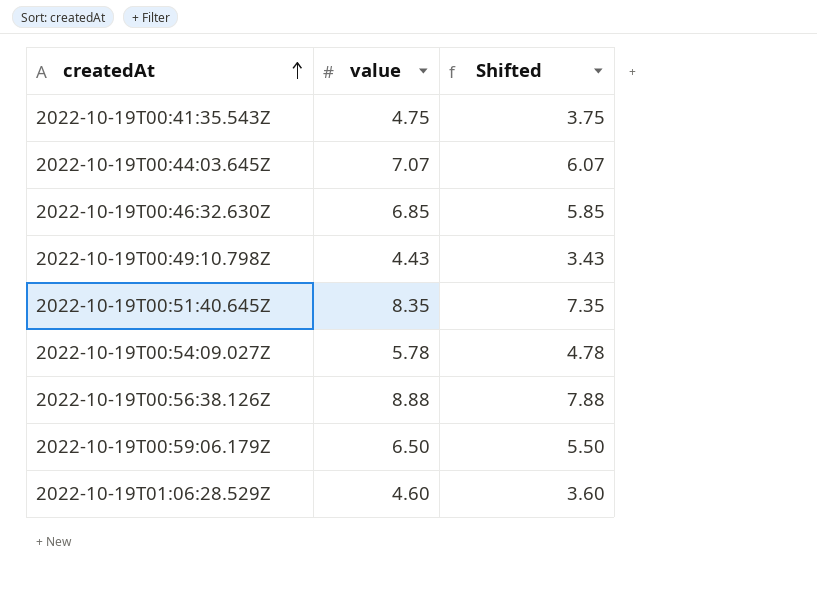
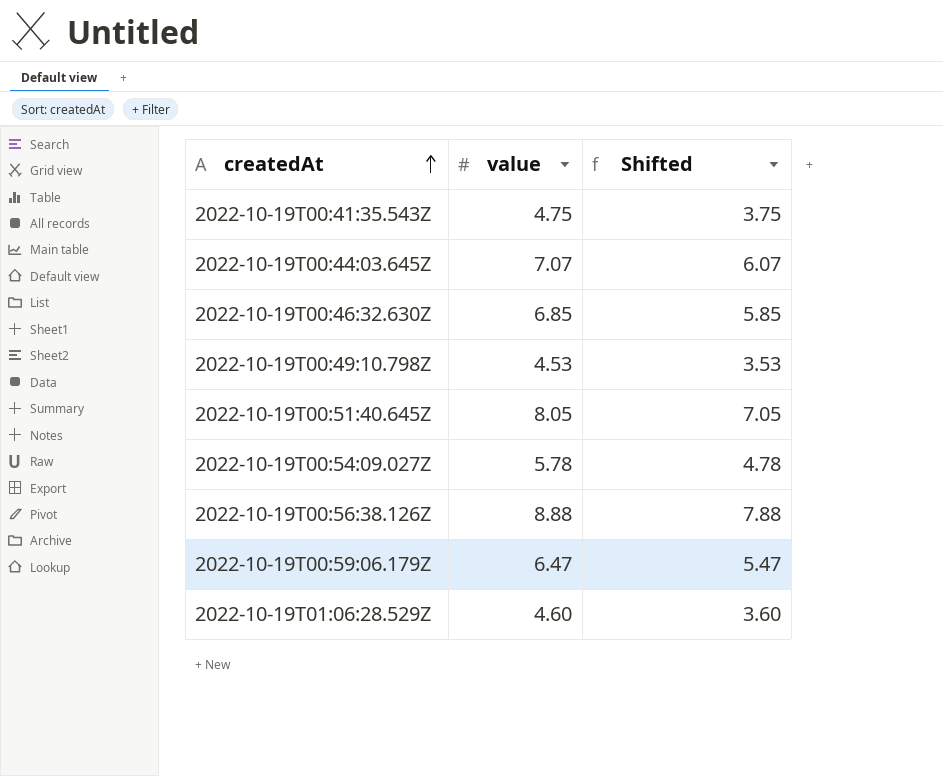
2022-10-19T00:49:10.798Z | value: 4.43 -> 4.53
2022-10-19T00:49:10.798Z | Shifted: 3.43 -> 3.53
2022-10-19T00:51:40.645Z | value: 8.35 -> 8.05
2022-10-19T00:51:40.645Z | Shifted: 7.35 -> 7.05
2022-10-19T00:59:06.179Z | value: 6.50 -> 6.47
2022-10-19T00:59:06.179Z | Shifted: 5.50 -> 5.47

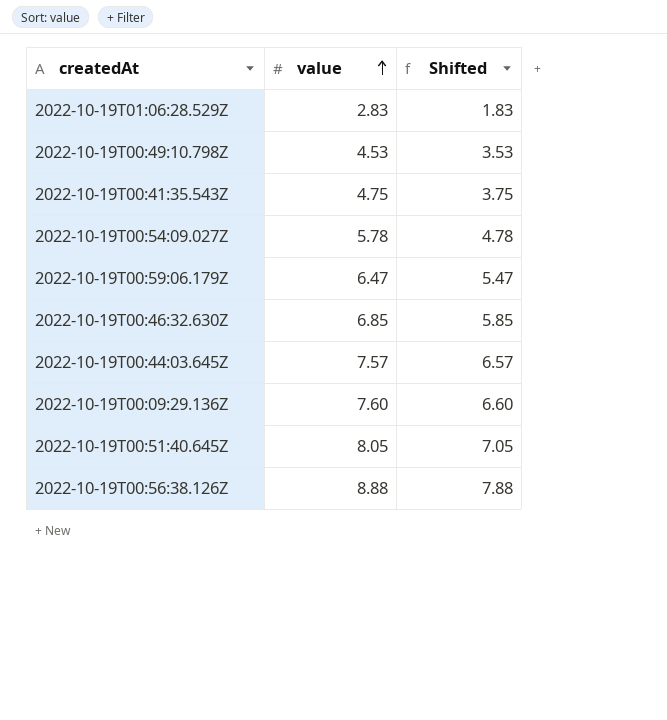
row order: createdAt ascending -> value ascending
2022-10-19T01:06:28.529Z | value: 4.60 -> 2.83
2022-10-19T01:06:28.529Z | Shifted: 3.60 -> 1.83
2022-10-19T00:44:03.645Z | value: 7.07 -> 7.57
2022-10-19T00:44:03.645Z | Shifted: 6.07 -> 6.57
row 2022-10-19T00:09:29.136Z: none -> 7.60 | 6.60

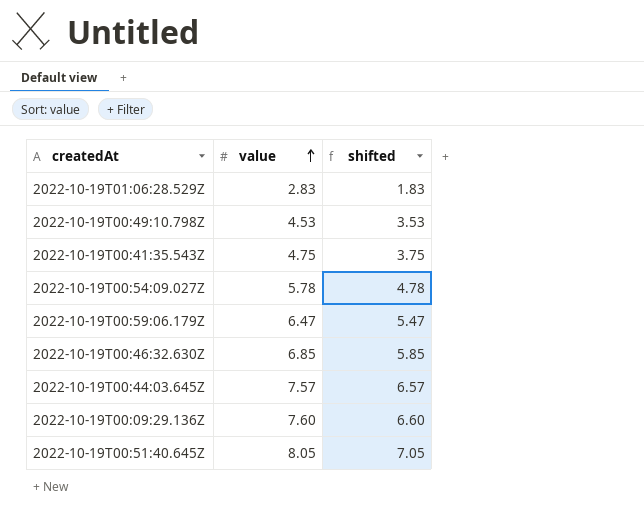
column name: Shifted -> shifted
row 2022-10-19T00:56:38.126Z: 8.88 | 7.88 -> none

